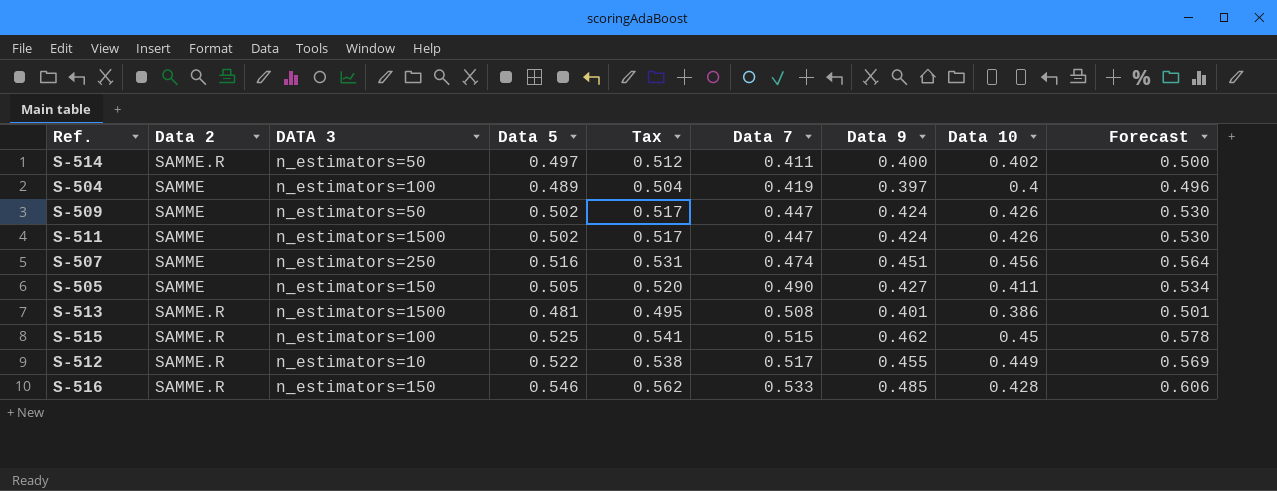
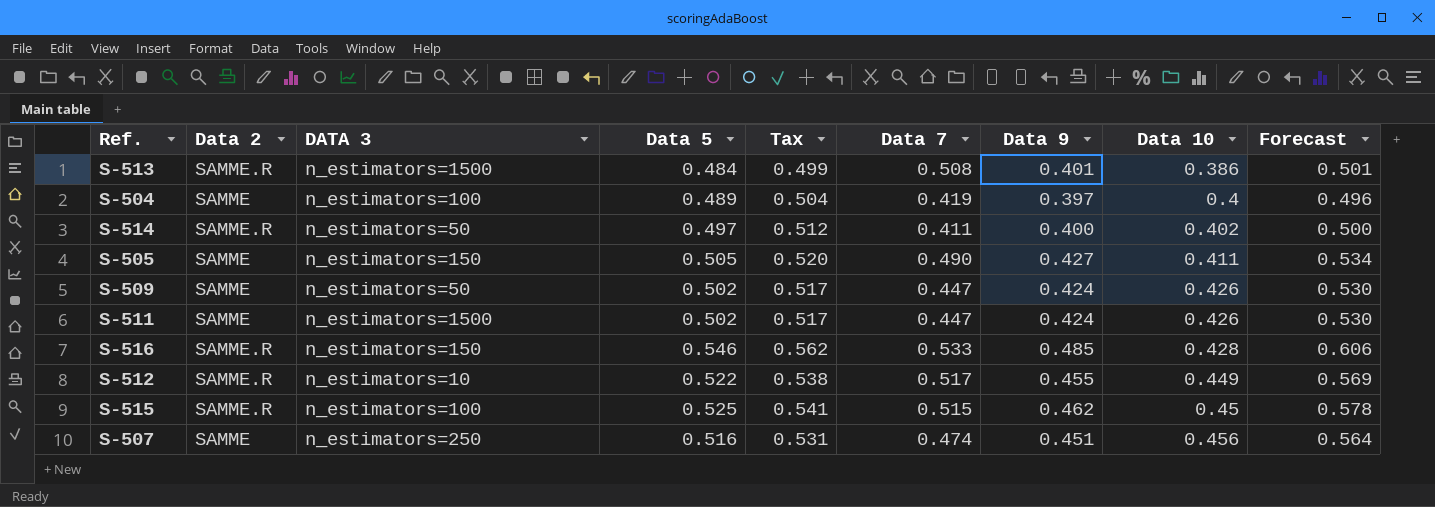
row order: Data 7 ascending -> Data 10 ascending
S-513 | Data 5: 0.481 -> 0.484
S-513 | Tax: 0.495 -> 0.499

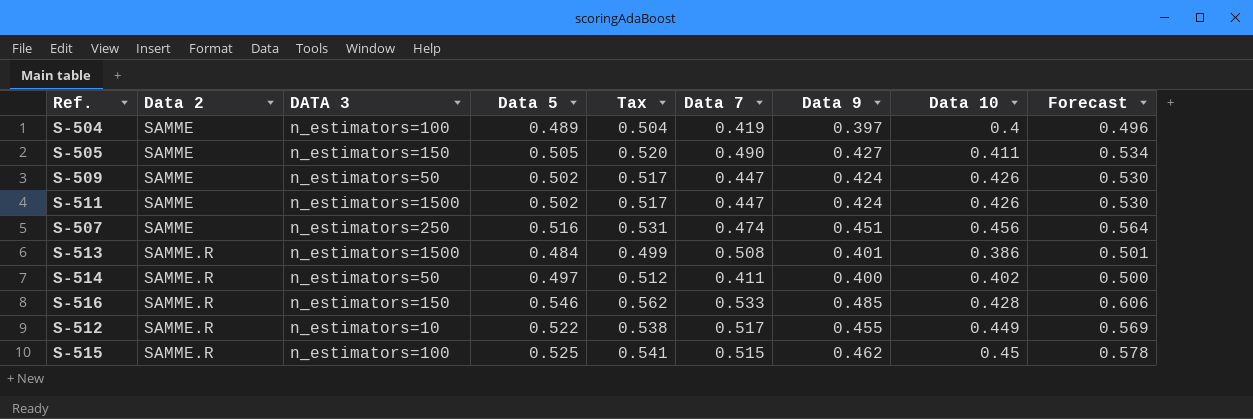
row order: Data 10 ascending -> Data 2 ascending

